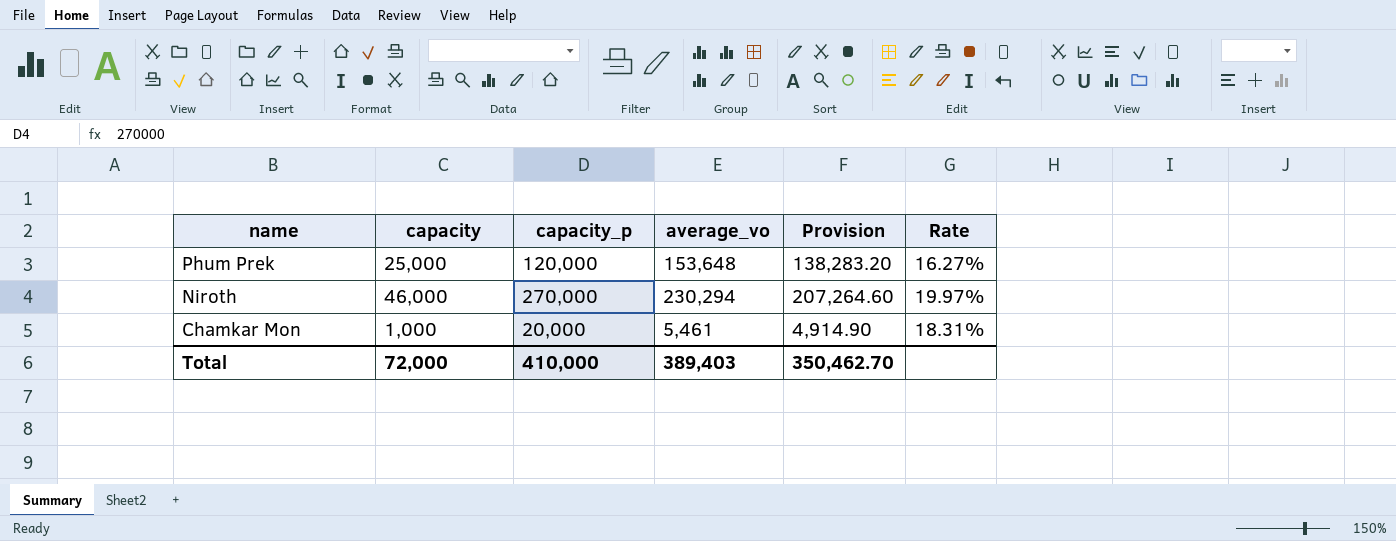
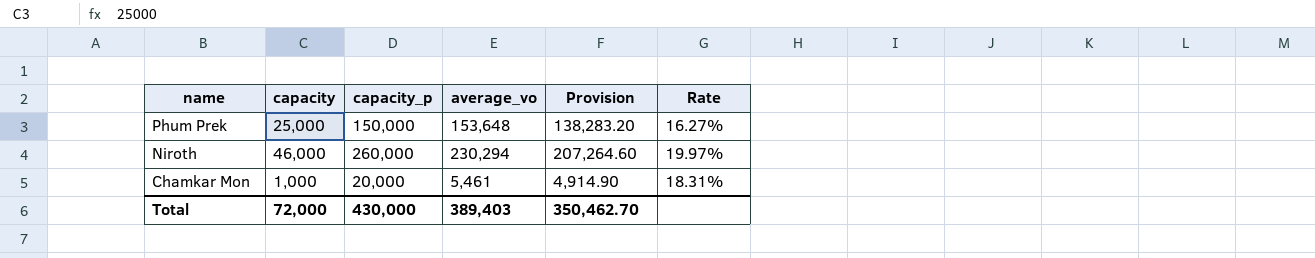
Phum Prek | capacity_p: 120,000 -> 150,000
Niroth | capacity_p: 270,000 -> 260,000
Total | capacity_p: 410,000 -> 430,000

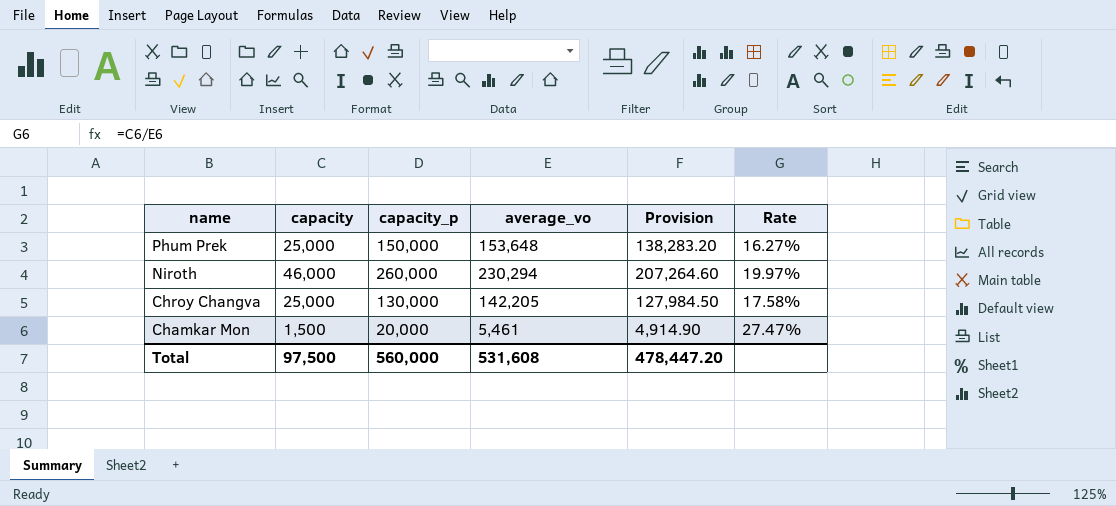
row Chroy Changva: none -> 25,000 | 130,000 | 142,205 | 127,984.50 | 17.58%
Chamkar Mon | capacity: 1,000 -> 1,500
Chamkar Mon | Rate: 18.31% -> 27.47%
Total | capacity: 72,000 -> 97,500
Total | capacity_p: 430,000 -> 560,000
Total | average_vo: 389,403 -> 531,608
Total | Provision: 350,462.70 -> 478,447.20

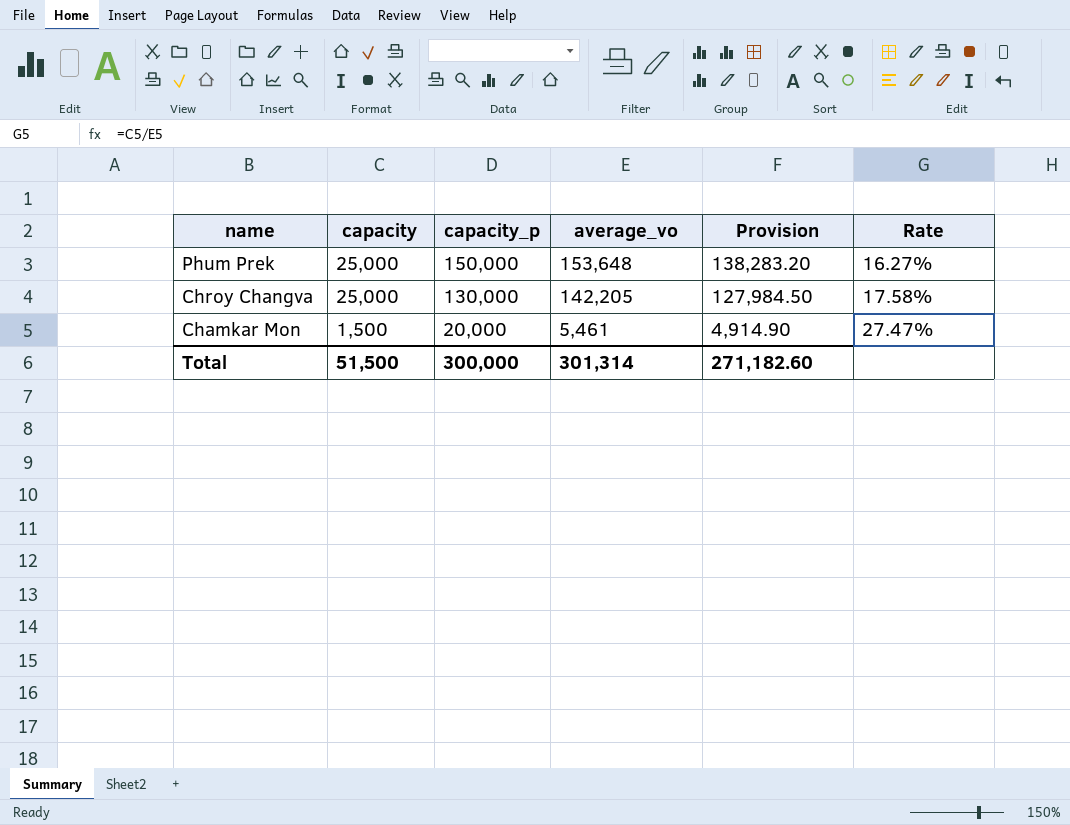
row Niroth: 46,000 | 260,000 | 230,294 | 207,264.60 | 19.97% -> none
Total | capacity: 97,500 -> 51,500
Total | capacity_p: 560,000 -> 300,000
Total | average_vo: 531,608 -> 301,314
Total | Provision: 478,447.20 -> 271,182.60

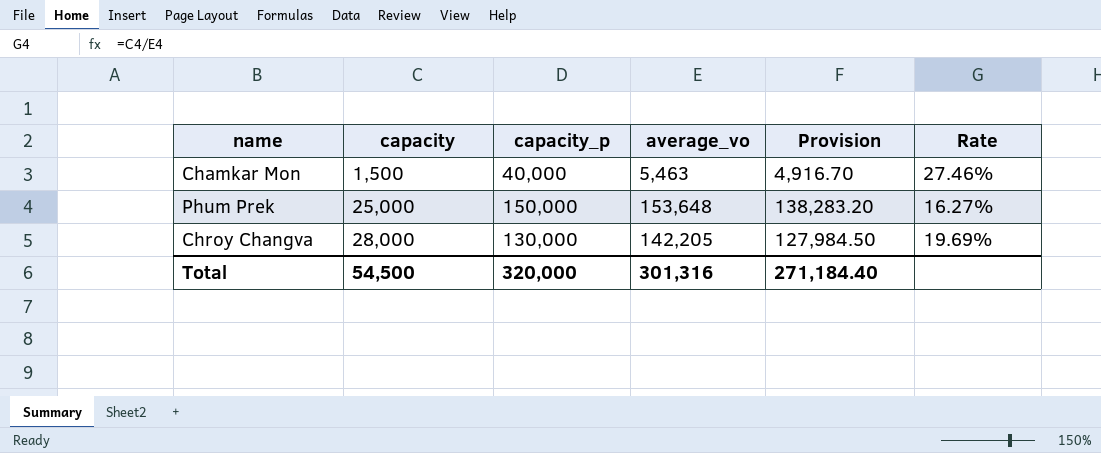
row order: name descending -> capacity ascending
Chamkar Mon | capacity_p: 20,000 -> 40,000
Chamkar Mon | average_vo: 5,461 -> 5,463
Chamkar Mon | Provision: 4,914.90 -> 4,916.70
Chamkar Mon | Rate: 27.47% -> 27.46%
Chroy Changva | capacity: 25,000 -> 28,000
Chroy Changva | Rate: 17.58% -> 19.69%
Total | capacity: 51,500 -> 54,500
Total | capacity_p: 300,000 -> 320,000
Total | average_vo: 301,314 -> 301,316
Total | Provision: 271,182.60 -> 271,184.40

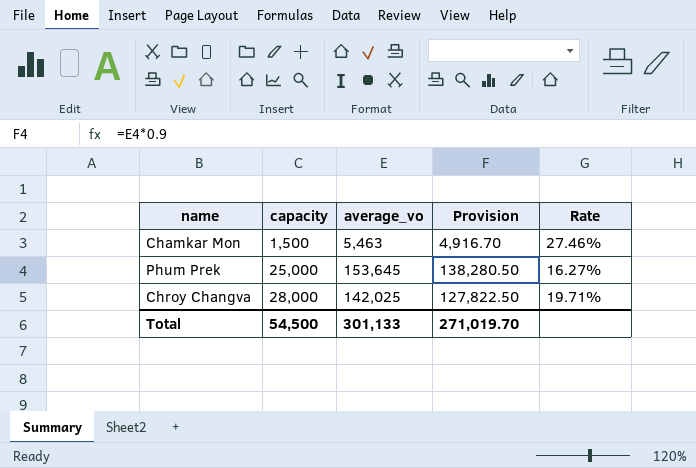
column capacity_p | position: 3 -> none
Phum Prek | average_vo: 153,648 -> 153,645
Phum Prek | Provision: 138,283.20 -> 138,280.50
Chroy Changva | average_vo: 142,205 -> 142,025
Chroy Changva | Provision: 127,984.50 -> 127,822.50
Chroy Changva | Rate: 19.69% -> 19.71%
Total | average_vo: 301,316 -> 301,133
Total | Provision: 271,184.40 -> 271,019.70

